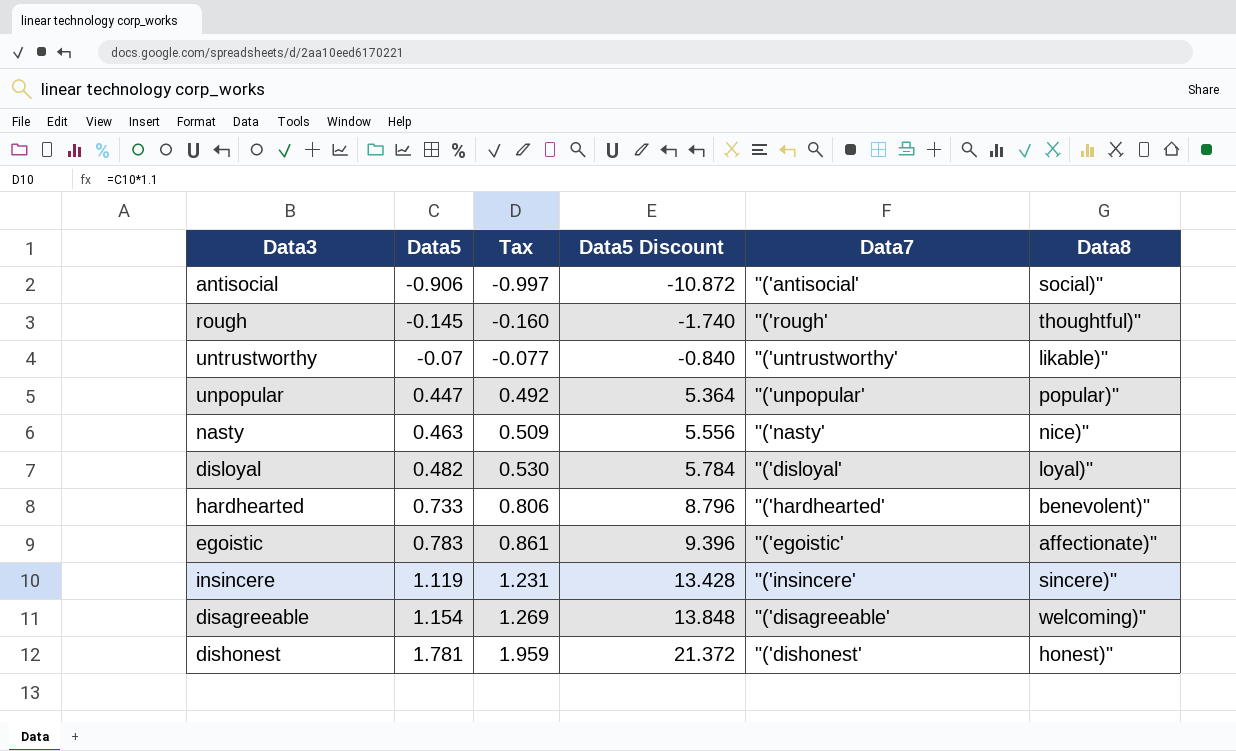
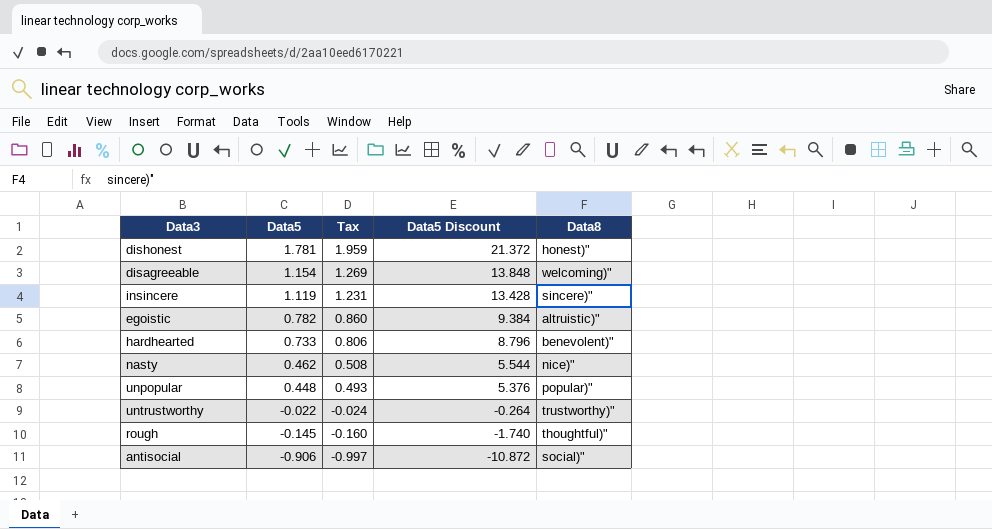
row order: Data5 ascending -> Data5 descending
column Data7 | position: 5 -> none
row disloyal: 0.482 | 0.530 | 5.784 | "('disloyal' | loyal)" -> none
egoistic | Data5: 0.783 -> 0.782
egoistic | Tax: 0.861 -> 0.860
egoistic | Data5 Discount: 9.396 -> 9.384
egoistic | Data8: affectionate)" -> altruistic)"
nasty | Data5: 0.463 -> 0.462
nasty | Tax: 0.509 -> 0.508
nasty | Data5 Discount: 5.556 -> 5.544
unpopular | Data5: 0.447 -> 0.448
unpopular | Tax: 0.492 -> 0.493
unpopular | Data5 Discount: 5.364 -> 5.376
untrustworthy | Data5: -0.07 -> -0.022
untrustworthy | Tax: -0.077 -> -0.024
untrustworthy | Data5 Discount: -0.840 -> -0.264
untrustworthy | Data8: likable)" -> trustworthy)"

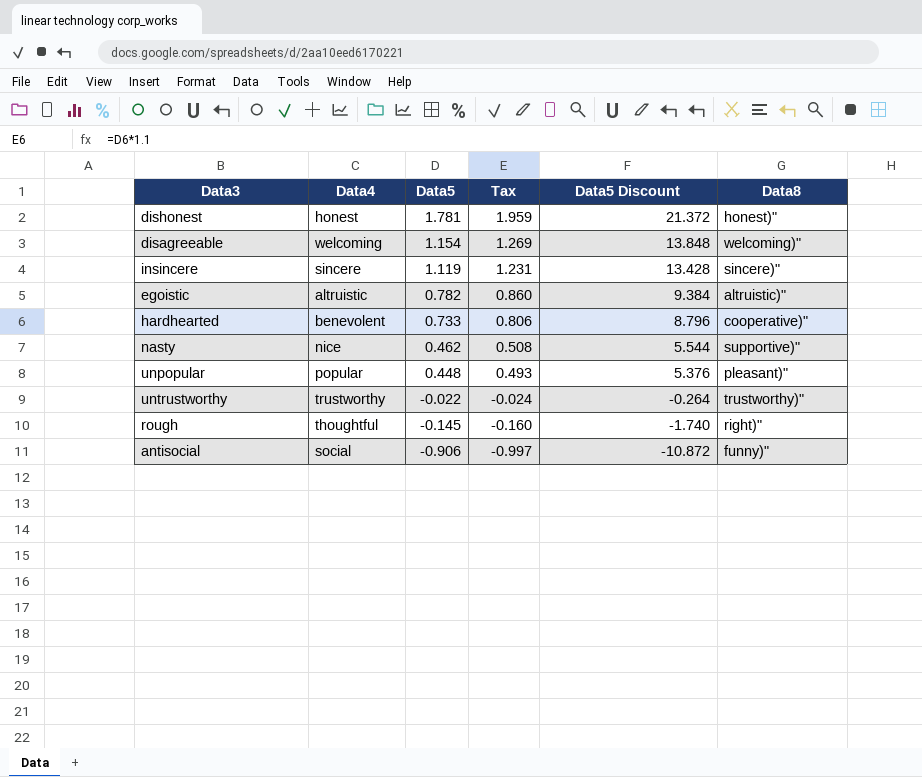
column Data4 | position: none -> 2
hardhearted | Data8: benevolent)" -> cooperative)"
nasty | Data8: nice)" -> supportive)"
unpopular | Data8: popular)" -> pleasant)"
rough | Data8: thoughtful)" -> right)"
antisocial | Data8: social)" -> funny)"

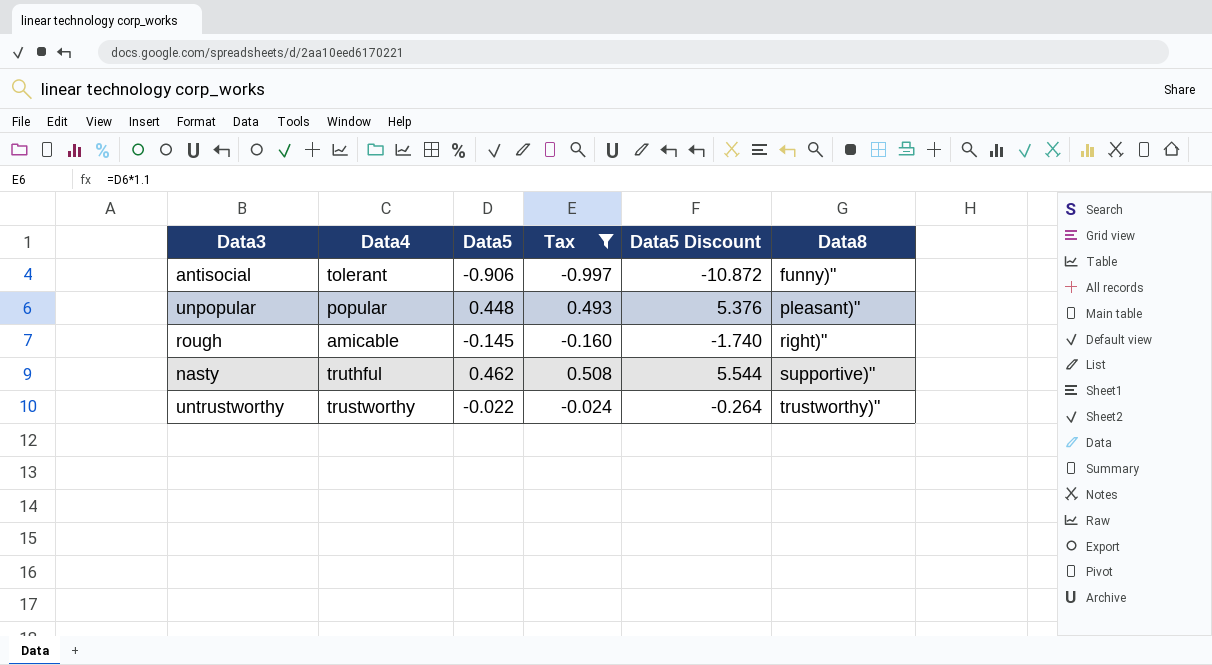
filter: none -> Tax <= 0.508
row order: Data5 descending -> Data8 ascending
antisocial | Data4: social -> tolerant
rough | Data4: thoughtful -> amicable
nasty | Data4: nice -> truthful

